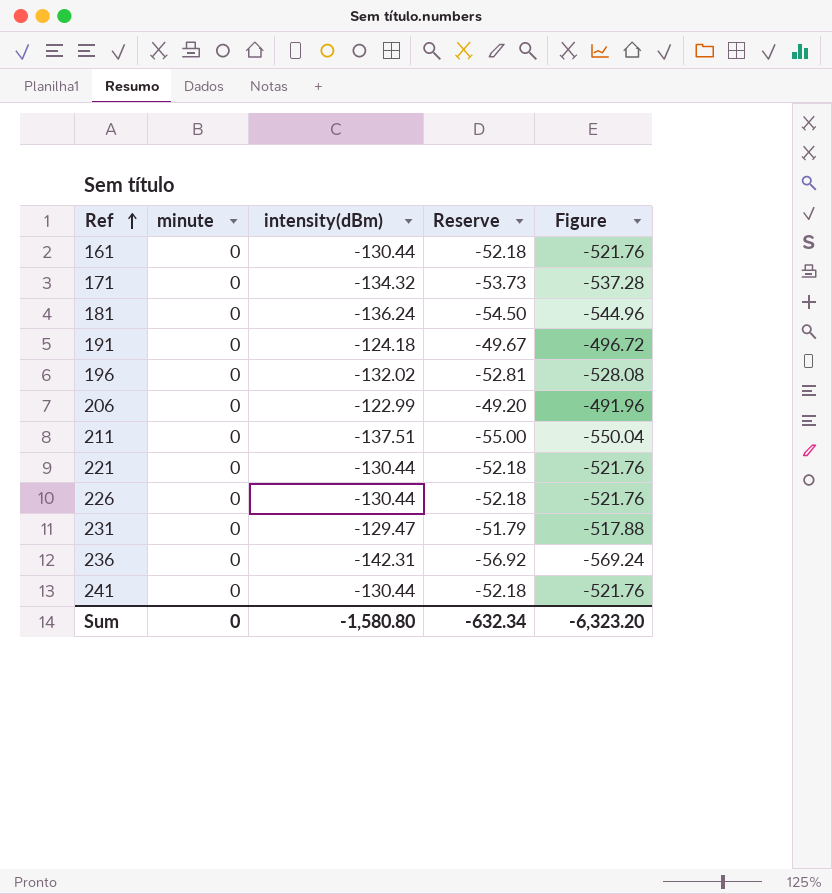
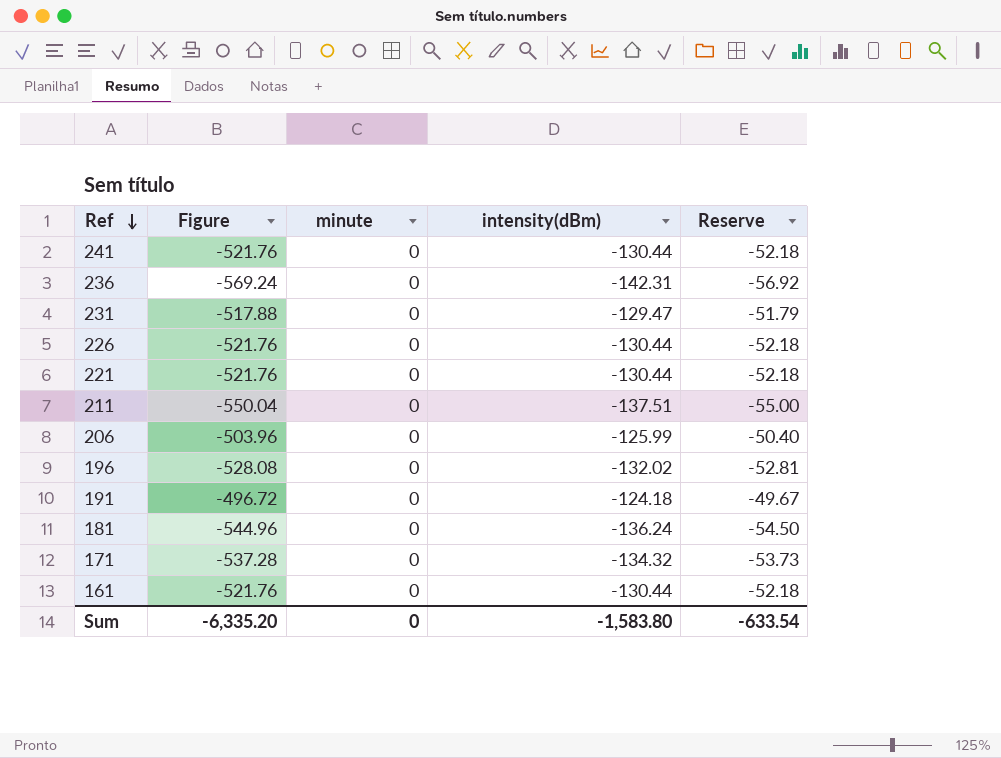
row order: Ref ascending -> Ref descending
column Figure | position: 5 -> 2
206 | Figure: -491.96 -> -503.96
206 | intensity(dBm): -122.99 -> -125.99
206 | Reserve: -49.20 -> -50.40
Sum | Figure: -6,323.20 -> -6,335.20
Sum | intensity(dBm): -1,580.80 -> -1,583.80
Sum | Reserve: -632.34 -> -633.54

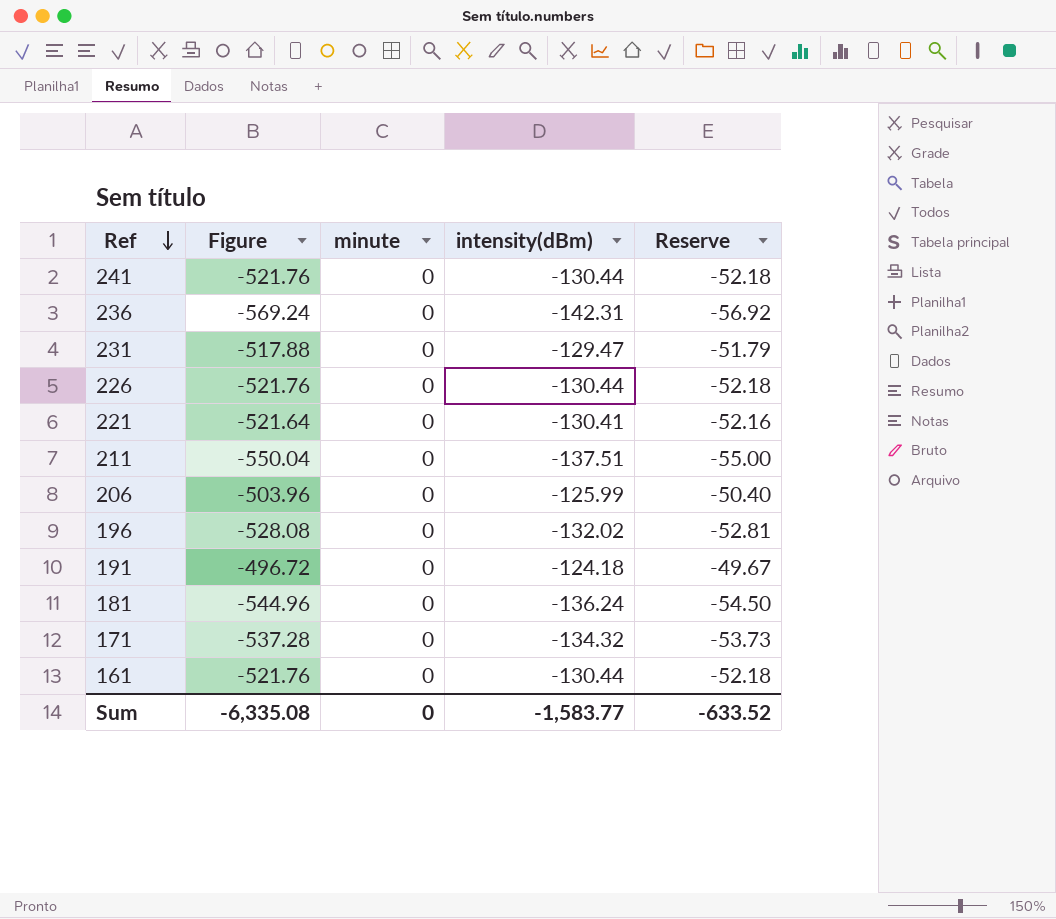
221 | Figure: -521.76 -> -521.64
221 | intensity(dBm): -130.44 -> -130.41
221 | Reserve: -52.18 -> -52.16
Sum | Figure: -6,335.20 -> -6,335.08
Sum | intensity(dBm): -1,583.80 -> -1,583.77
Sum | Reserve: -633.54 -> -633.52

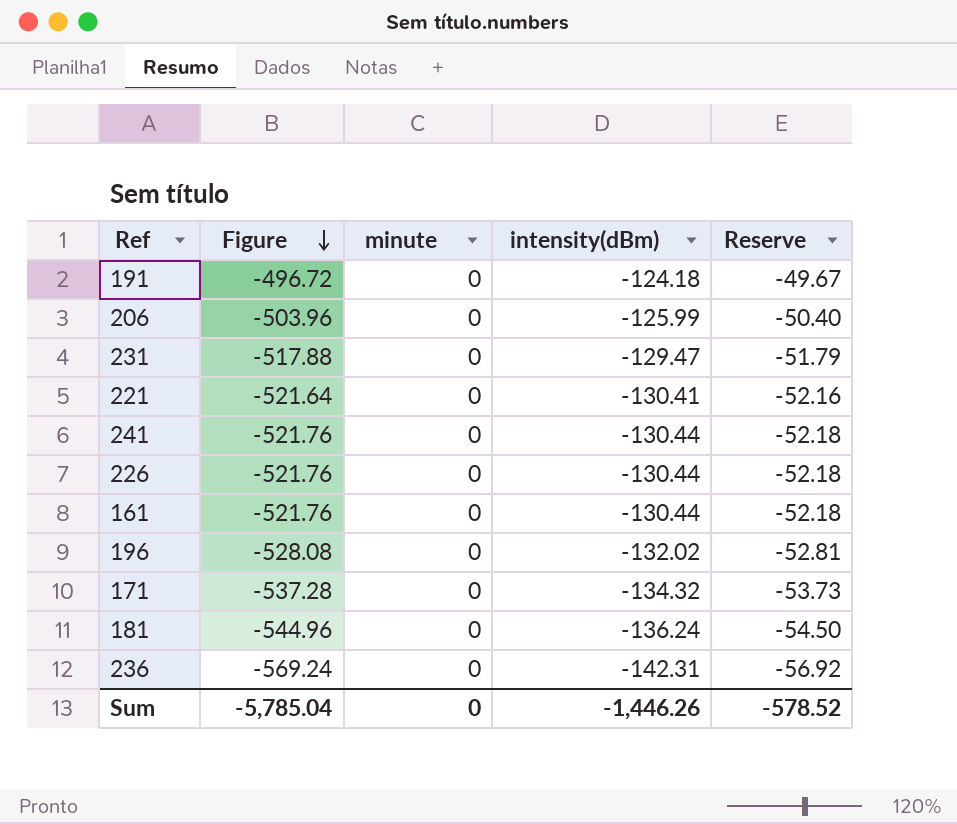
row order: Ref descending -> Figure descending
row 211: -550.04 | 0 | -137.51 | -55.00 -> none
Sum | Figure: -6,335.08 -> -5,785.04
Sum | intensity(dBm): -1,583.77 -> -1,446.26
Sum | Reserve: -633.52 -> -578.52

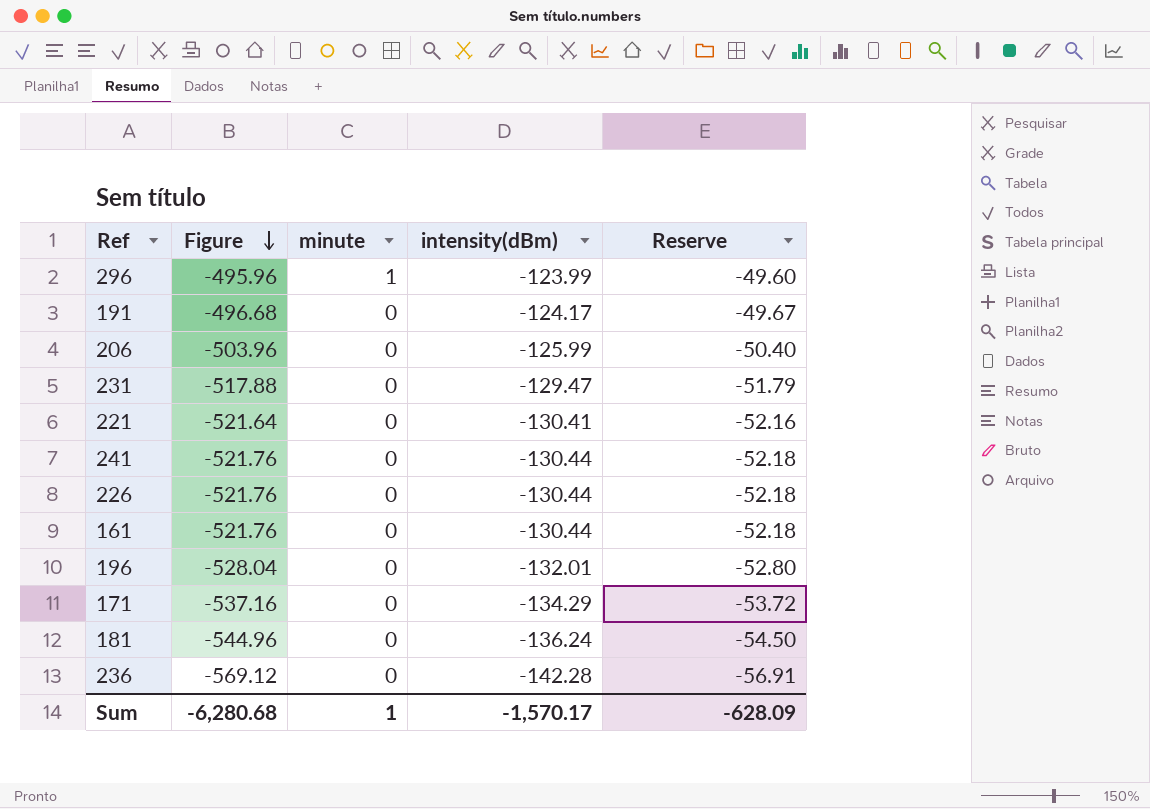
row 296: none -> -495.96 | 1 | -123.99 | -49.60
191 | Figure: -496.72 -> -496.68
191 | intensity(dBm): -124.18 -> -124.17
196 | Figure: -528.08 -> -528.04
196 | intensity(dBm): -132.02 -> -132.01
196 | Reserve: -52.81 -> -52.80
171 | Figure: -537.28 -> -537.16
171 | intensity(dBm): -134.32 -> -134.29
171 | Reserve: -53.73 -> -53.72
236 | Figure: -569.24 -> -569.12
236 | intensity(dBm): -142.31 -> -142.28
236 | Reserve: -56.92 -> -56.91
Sum | Figure: -5,785.04 -> -6,280.68
Sum | minute: 0 -> 1
Sum | intensity(dBm): -1,446.26 -> -1,570.17
Sum | Reserve: -578.52 -> -628.09

